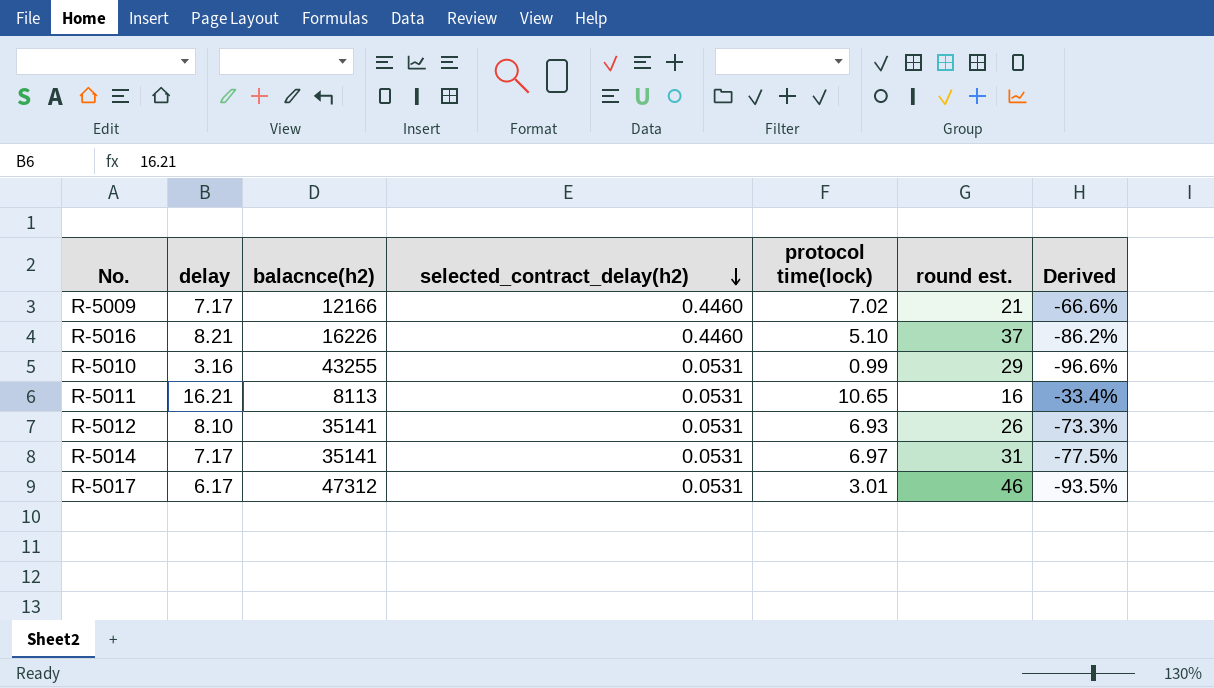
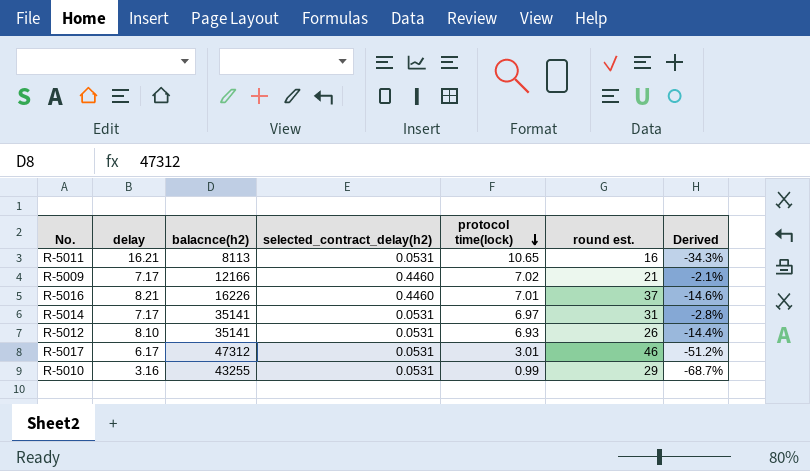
row order: selected_contract_delay(h2) descending -> protocol time(lock) descending
column Derived | formula: ([protocol time(lock)] - [round est.]) / [round est.] -> ([protocol time(lock)] - [delay]) / [delay]
R-5016 | protocol time(lock): 5.10 -> 7.01

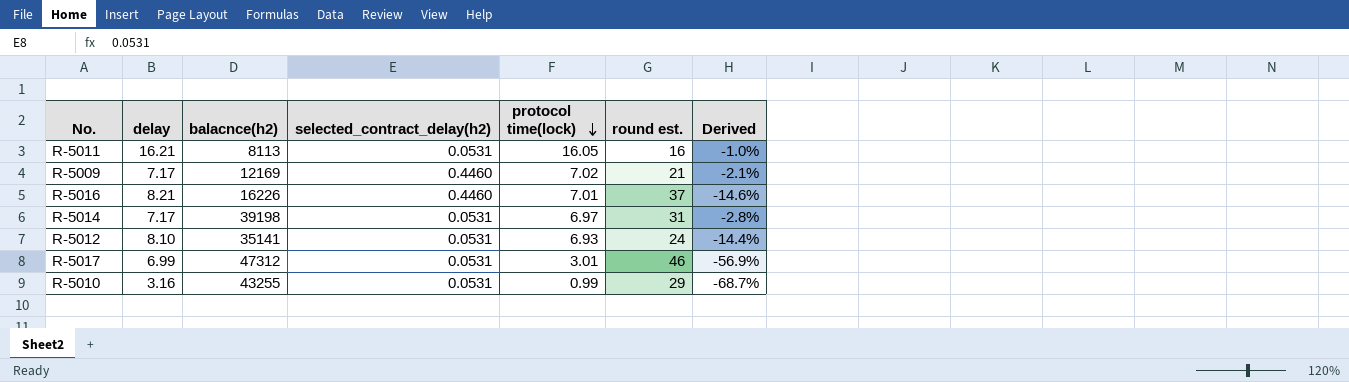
R-5011 | protocol time(lock): 10.65 -> 16.05
R-5011 | Derived: -34.3% -> -1.0%
R-5009 | balacnce(h2): 12166 -> 12169
R-5014 | balacnce(h2): 35141 -> 39198
R-5012 | round est.: 26 -> 24
R-5017 | delay: 6.17 -> 6.99
R-5017 | Derived: -51.2% -> -56.9%

